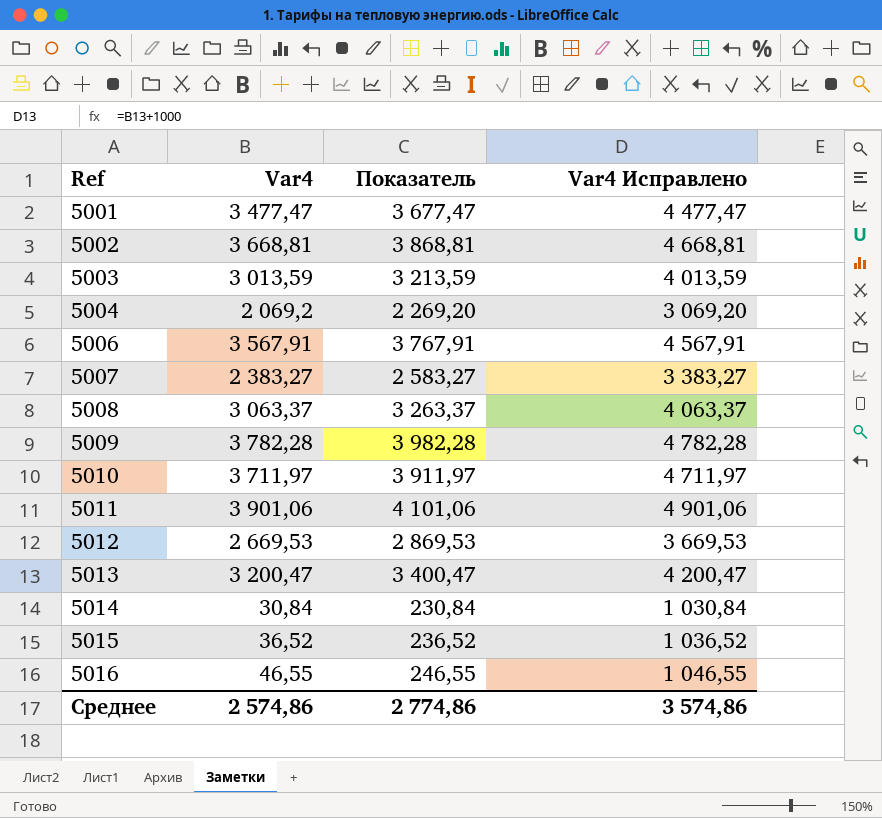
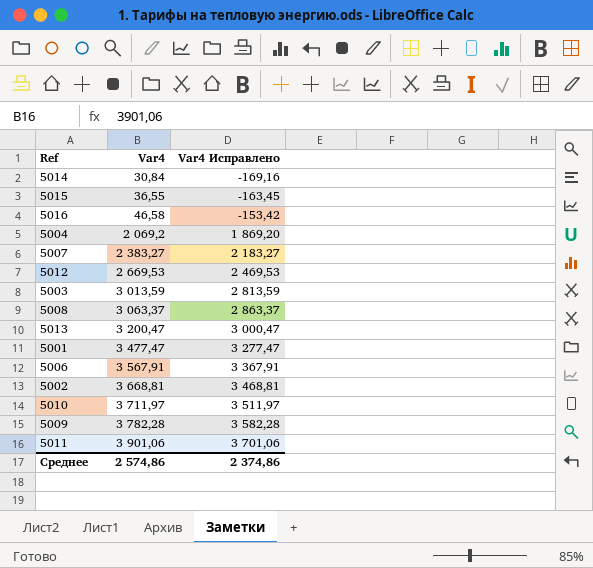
row order: Ref ascending -> Var4 ascending
column Показатель | formula: [Var4] + 200 -> none
column Var4 Исправлено | formula: [Var4] + 1000 -> [Var4] - 200
5015 | Var4: 36,52 -> 36,55
5016 | Var4: 46,55 -> 46,58
Среднее | Var4 Исправлено: 3 574,86 -> 2 374,86

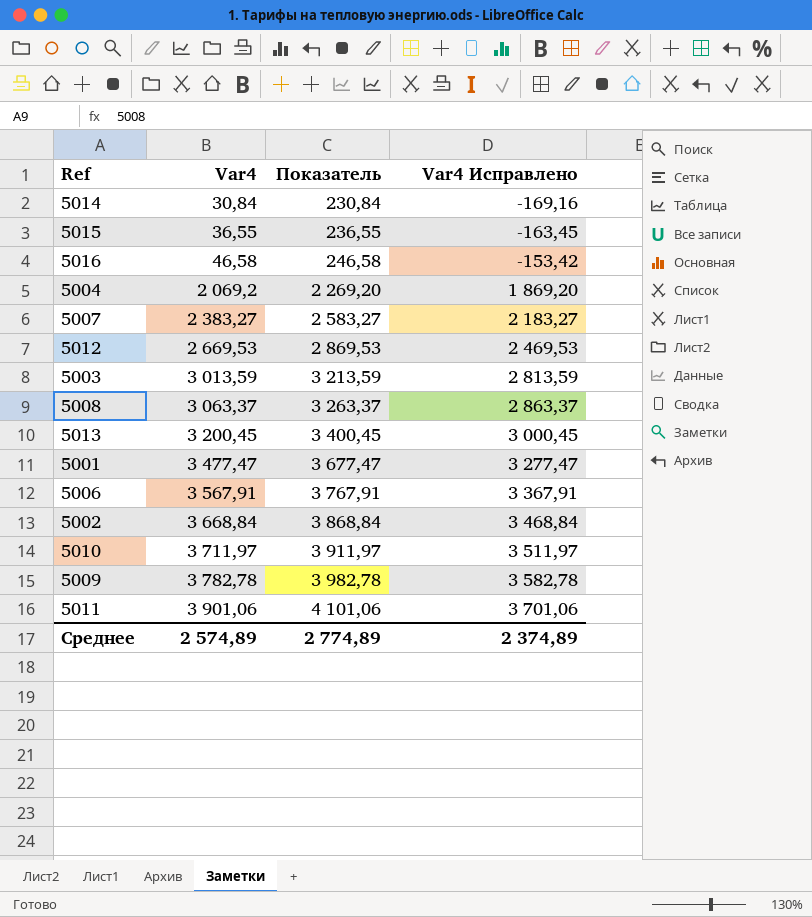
column Показатель | formula: none -> [Var4] + 200
5013 | Var4: 3 200,47 -> 3 200,45
5013 | Var4 Исправлено: 3 000,47 -> 3 000,45
5002 | Var4: 3 668,81 -> 3 668,84
5002 | Var4 Исправлено: 3 468,81 -> 3 468,84
5009 | Var4: 3 782,28 -> 3 782,78
5009 | Var4 Исправлено: 3 582,28 -> 3 582,78
Среднее | Var4: 2 574,86 -> 2 574,89
Среднее | Var4 Исправлено: 2 374,86 -> 2 374,89

